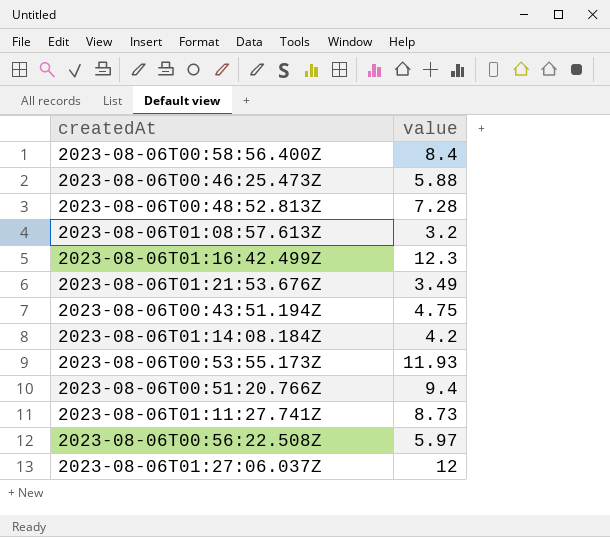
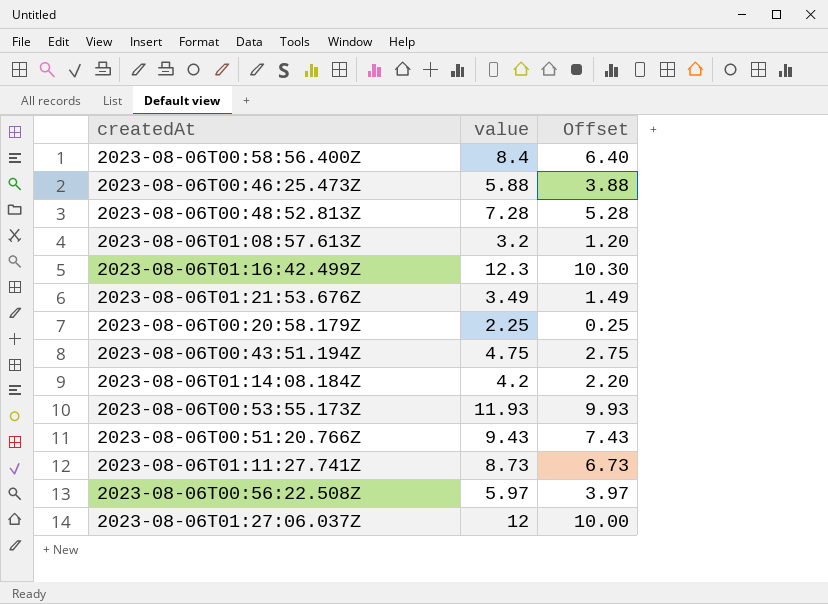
column Offset | formula: none -> [value] - 2
row 2023-08-06T00:20:58.179Z: none -> 2.25 | 0.25
2023-08-06T00:51:20.766Z | value: 9.4 -> 9.43

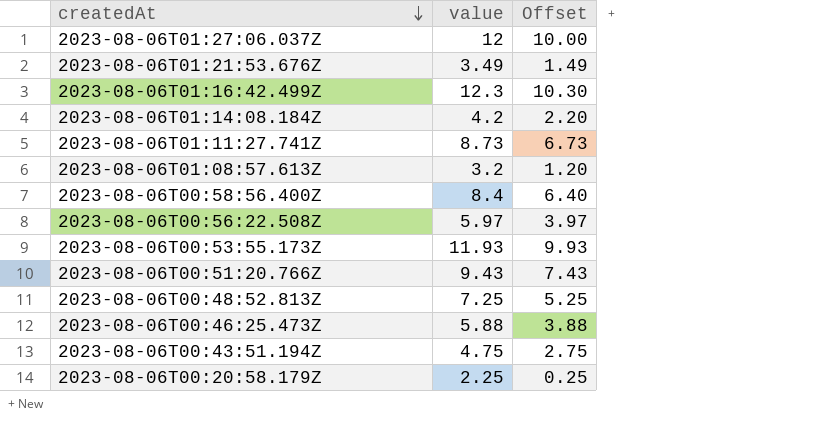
row order: none -> createdAt descending
2023-08-06T00:48:52.813Z | value: 7.28 -> 7.25
2023-08-06T00:48:52.813Z | Offset: 5.28 -> 5.25

